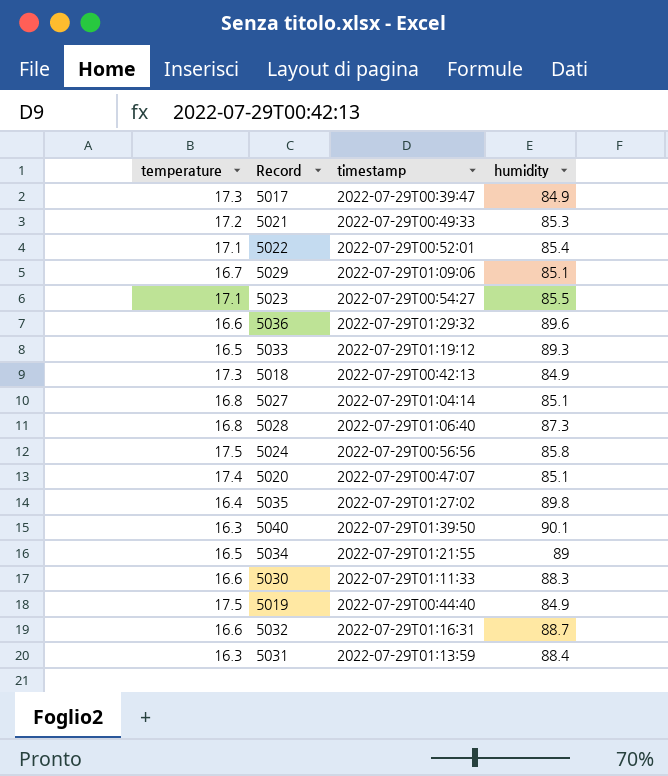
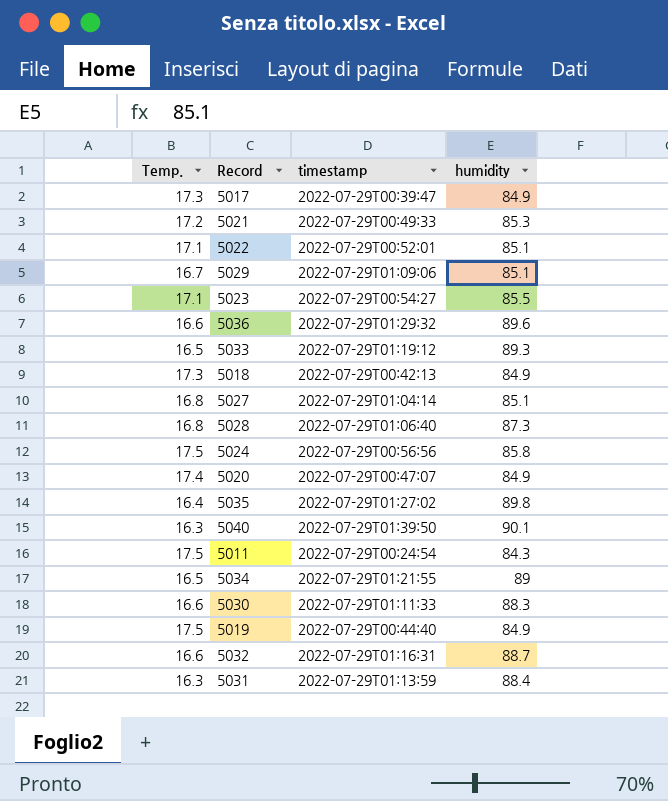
column name: temperature -> Temp.
5022 | humidity: 85.4 -> 85.1
5020 | humidity: 85.1 -> 84.9
row 5011: none -> 17.5 | 2022-07-29T00:24:54 | 84.3

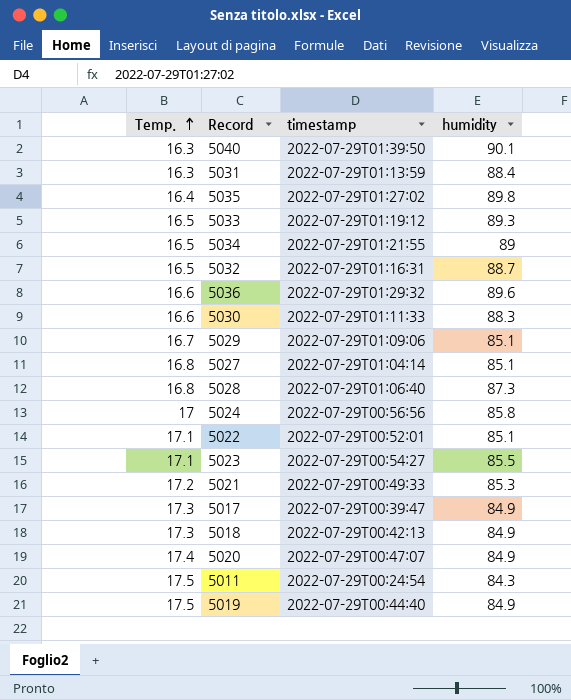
row order: none -> Temp. ascending
5032 | Temp.: 16.6 -> 16.5
5024 | Temp.: 17.5 -> 17

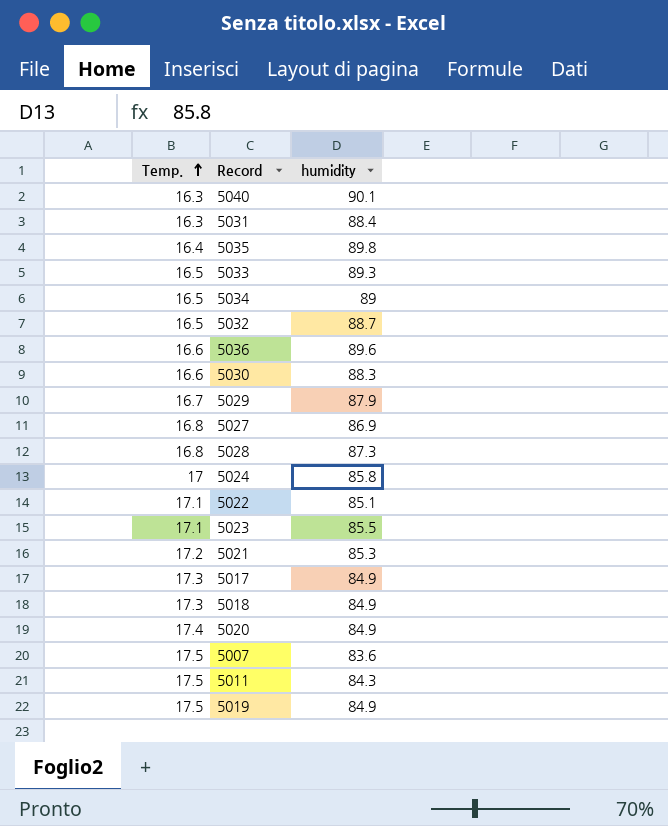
column timestamp | position: 3 -> none
5029 | humidity: 85.1 -> 87.9
5027 | humidity: 85.1 -> 86.9
row 5007: none -> 17.5 | 83.6

